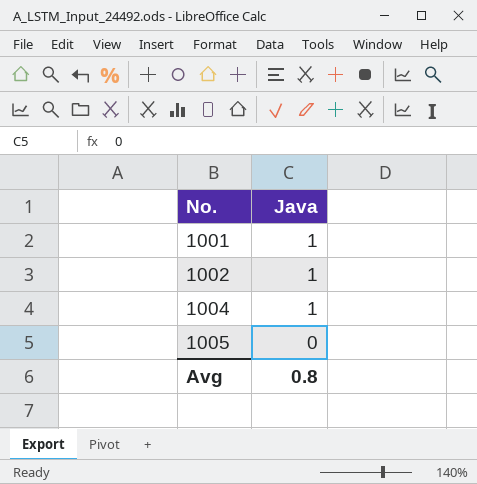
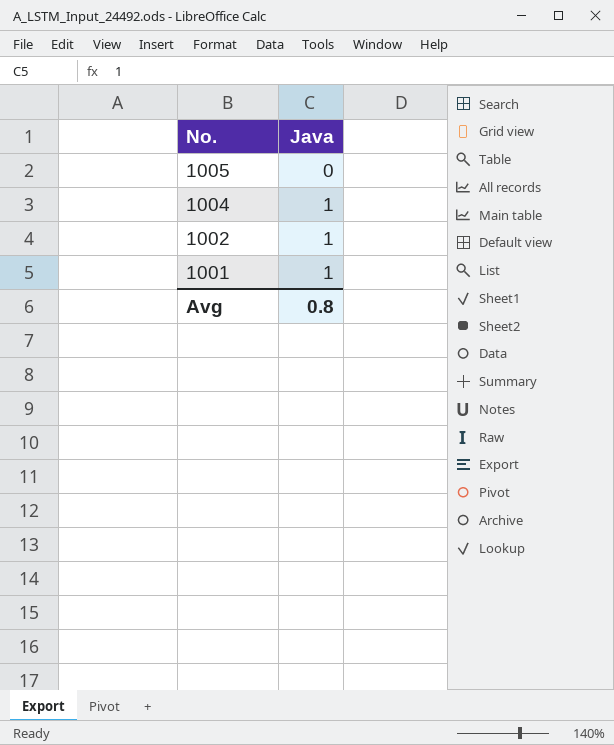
row order: No. ascending -> No. descending

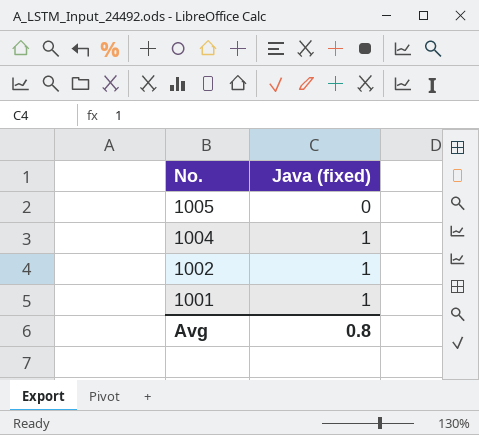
column name: Java -> Java (fixed)

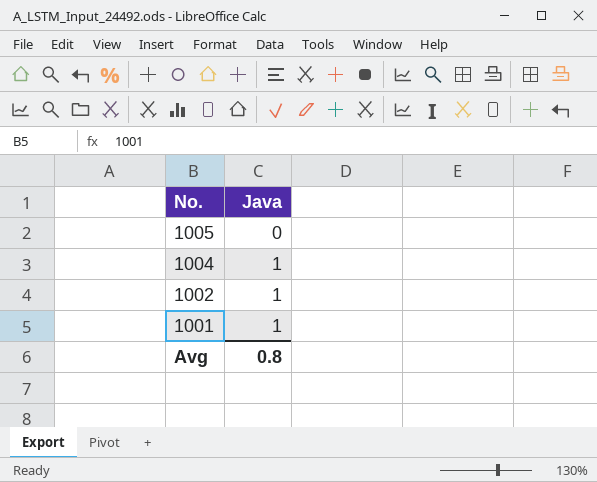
column name: Java (fixed) -> Java

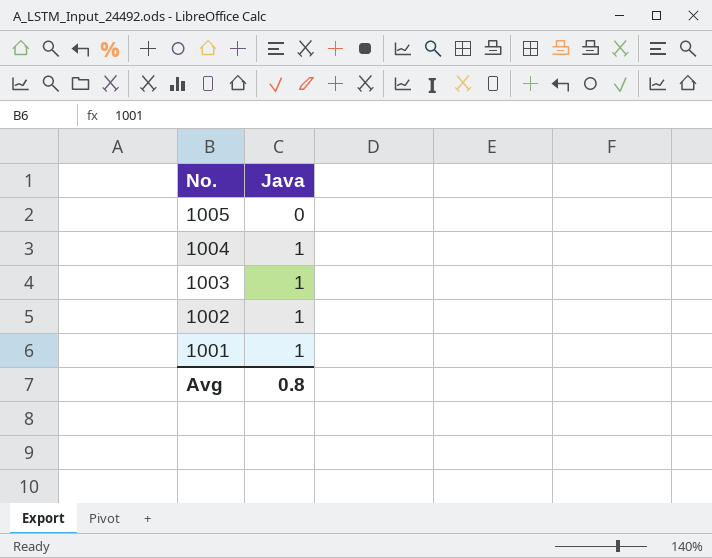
row 1003: none -> 1

